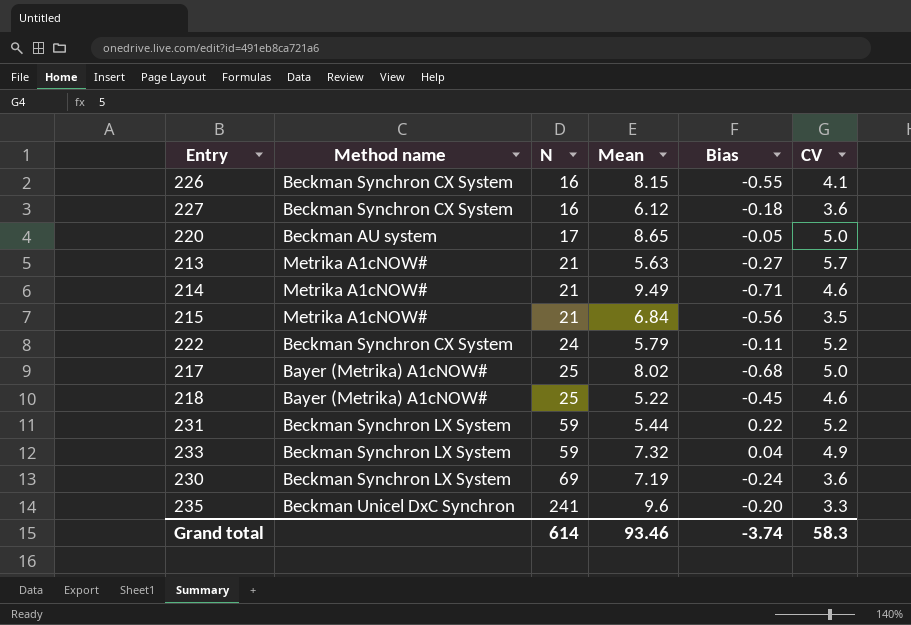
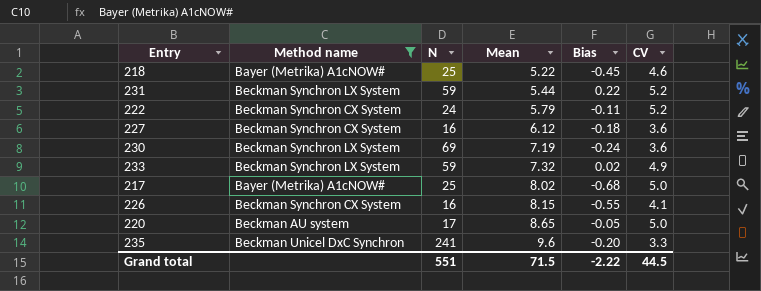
filter: none -> Method name != Metrika A1cNOW#
row order: N ascending -> Mean ascending
233 | Bias: 0.04 -> 0.02
Grand total | N: 614 -> 551
Grand total | Mean: 93.46 -> 71.5
Grand total | Bias: -3.74 -> -2.22
Grand total | CV: 58.3 -> 44.5

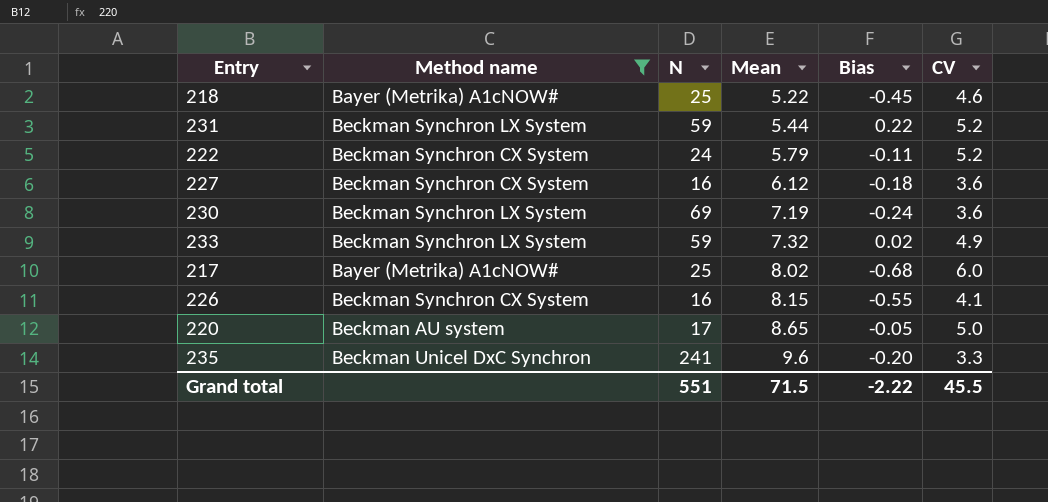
217 | CV: 5.0 -> 6.0
Grand total | CV: 44.5 -> 45.5

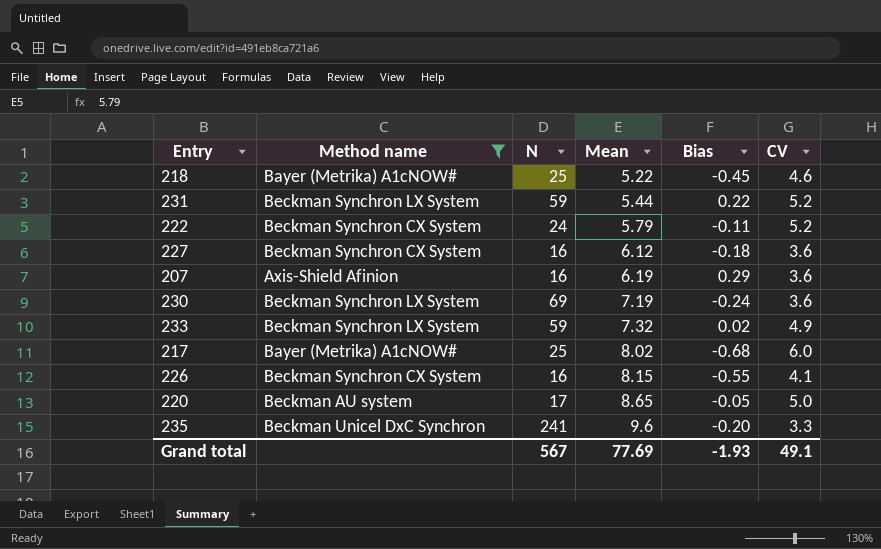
row 207: none -> Axis-Shield Afinion | 16 | 6.19 | 0.29 | 3.6
Grand total | N: 551 -> 567
Grand total | Mean: 71.5 -> 77.69
Grand total | Bias: -2.22 -> -1.93
Grand total | CV: 45.5 -> 49.1

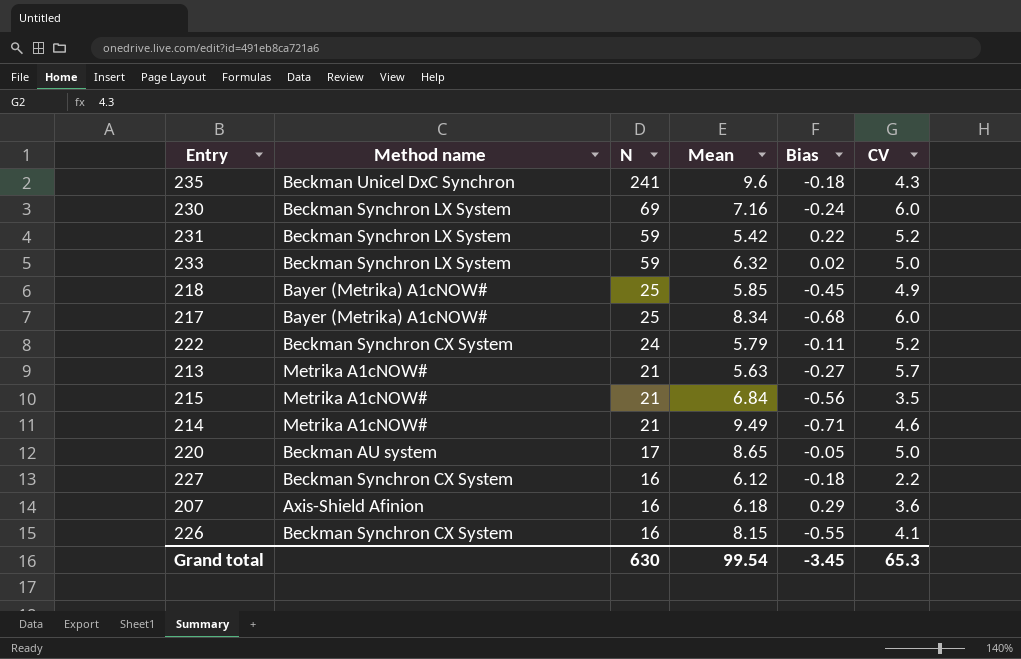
filter: Method name != Metrika A1cNOW# -> none
row order: Mean ascending -> N descending
235 | Bias: -0.20 -> -0.18
235 | CV: 3.3 -> 4.3
230 | Mean: 7.19 -> 7.16
230 | CV: 3.6 -> 6.0
231 | Mean: 5.44 -> 5.42
233 | Mean: 7.32 -> 6.32
233 | CV: 4.9 -> 5.0
218 | Mean: 5.22 -> 5.85
218 | CV: 4.6 -> 4.9
217 | Mean: 8.02 -> 8.34
227 | CV: 3.6 -> 2.2
207 | Mean: 6.19 -> 6.18
Grand total | N: 567 -> 630
Grand total | Mean: 77.69 -> 99.54
Grand total | Bias: -1.93 -> -3.45
Grand total | CV: 49.1 -> 65.3

